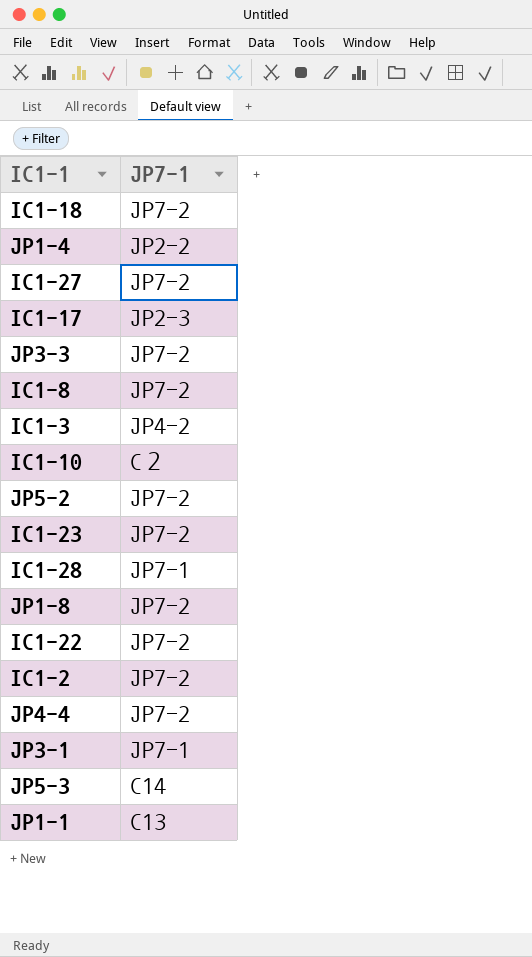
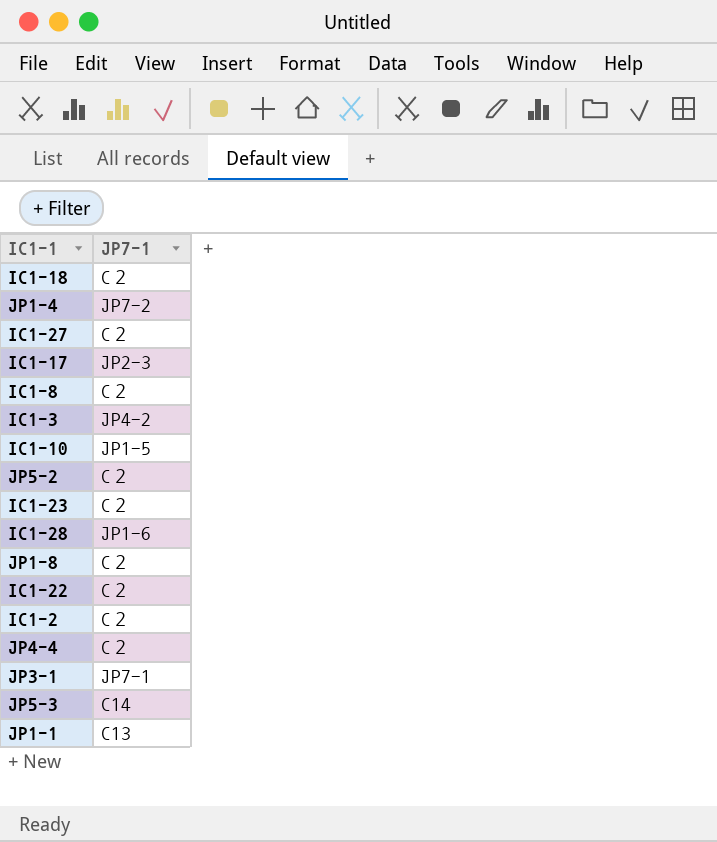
row JP3-3: JP7-2 -> none
IC1-18 | JP7-1: JP7-2 -> C２
JP1-4 | JP7-1: JP2-2 -> JP7-2
IC1-27 | JP7-1: JP7-2 -> C２
IC1-8 | JP7-1: JP7-2 -> C２
IC1-10 | JP7-1: C２ -> JP1-5
JP5-2 | JP7-1: JP7-2 -> C２
IC1-23 | JP7-1: JP7-2 -> C２
IC1-28 | JP7-1: JP7-1 -> JP1-6
JP1-8 | JP7-1: JP7-2 -> C２
IC1-22 | JP7-1: JP7-2 -> C２
IC1-2 | JP7-1: JP7-2 -> C２
JP4-4 | JP7-1: JP7-2 -> C２

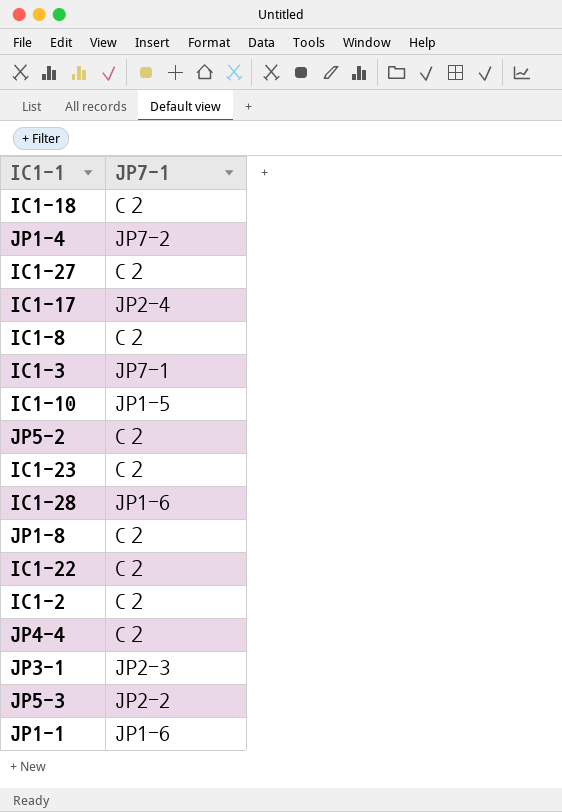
IC1-17 | JP7-1: JP2-3 -> JP2-4
IC1-3 | JP7-1: JP4-2 -> JP7-1
JP3-1 | JP7-1: JP7-1 -> JP2-3
JP5-3 | JP7-1: C14 -> JP2-2
JP1-1 | JP7-1: C13 -> JP1-6

